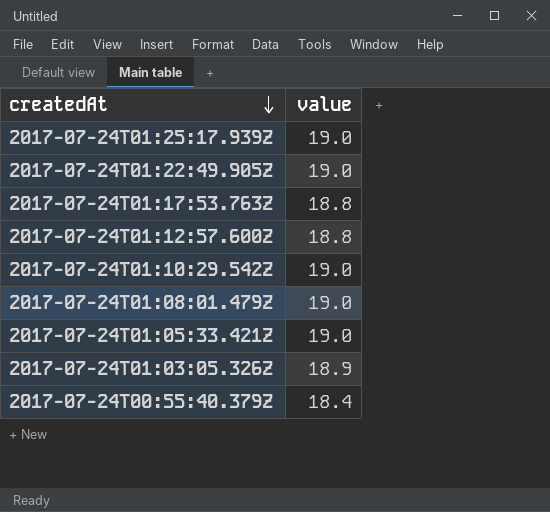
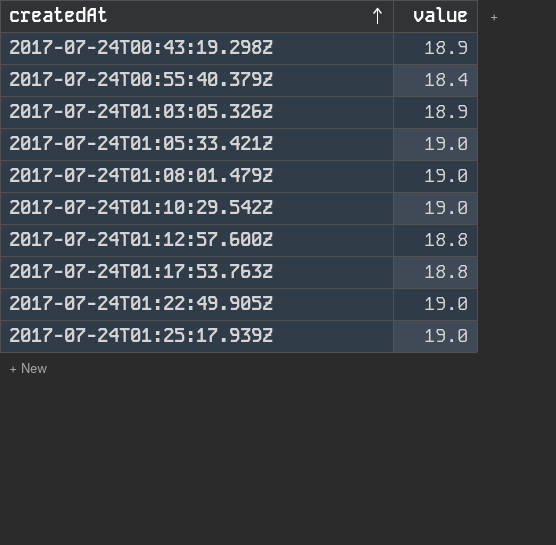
row order: createdAt descending -> createdAt ascending
row 2017-07-24T00:43:19.298Z: none -> 18.9

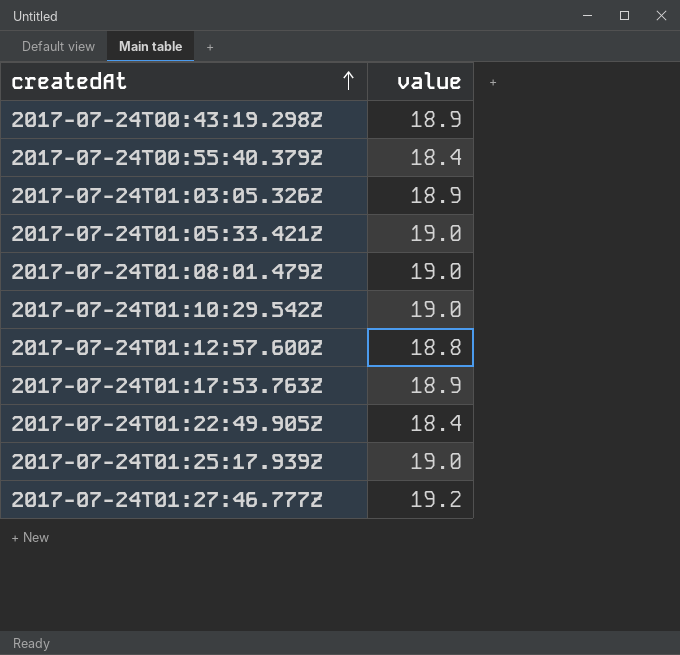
2017-07-24T01:17:53.763Z | value: 18.8 -> 18.9
2017-07-24T01:22:49.905Z | value: 19.0 -> 18.4
row 2017-07-24T01:27:46.777Z: none -> 19.2

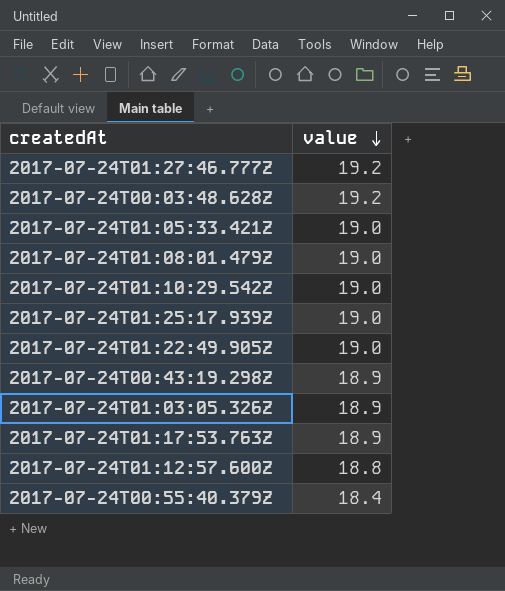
row order: createdAt ascending -> value descending
row 2017-07-24T00:03:48.628Z: none -> 19.2
2017-07-24T01:22:49.905Z | value: 18.4 -> 19.0

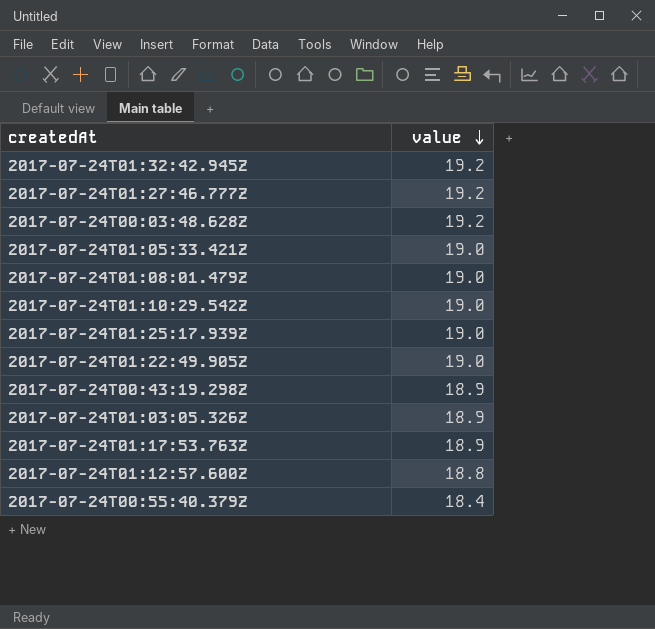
row 2017-07-24T01:32:42.945Z: none -> 19.2

